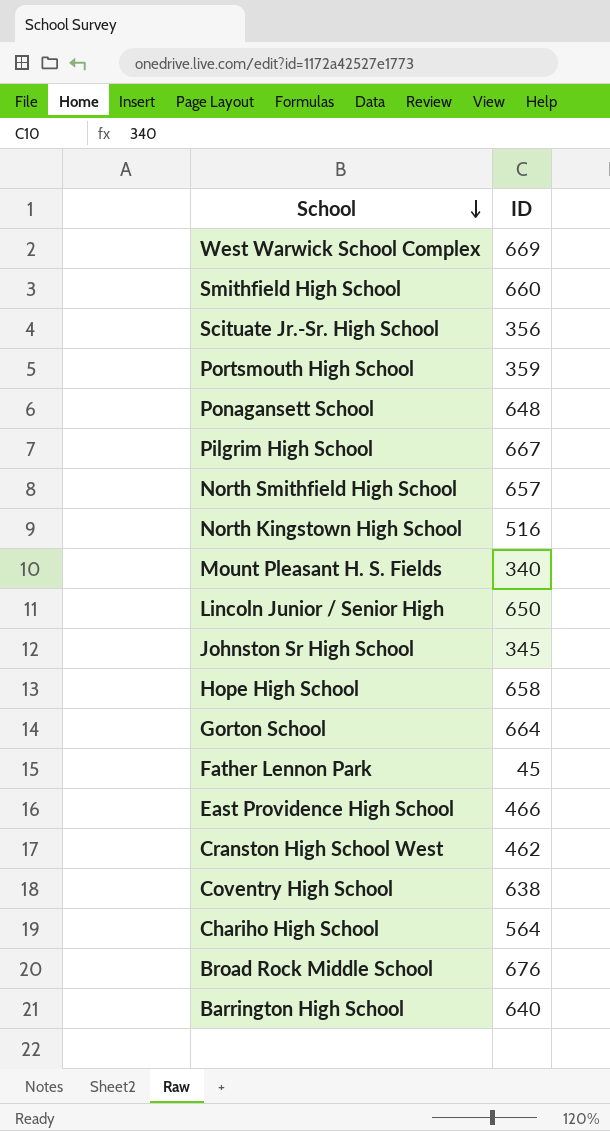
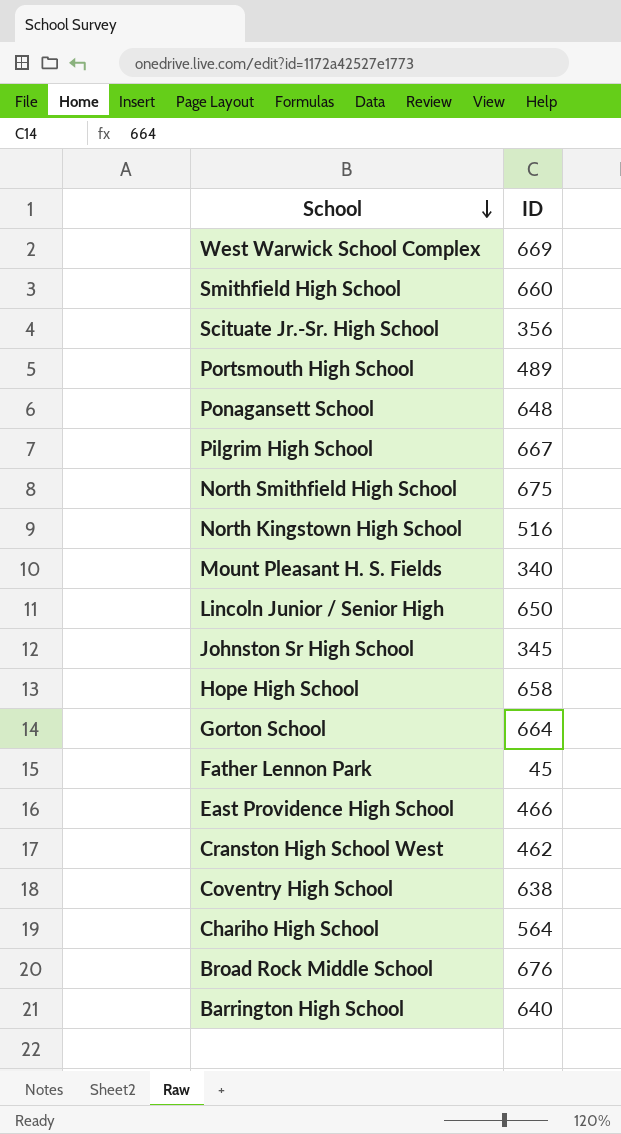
Portsmouth High School | ID: 359 -> 489
North Smithfield High School | ID: 657 -> 675

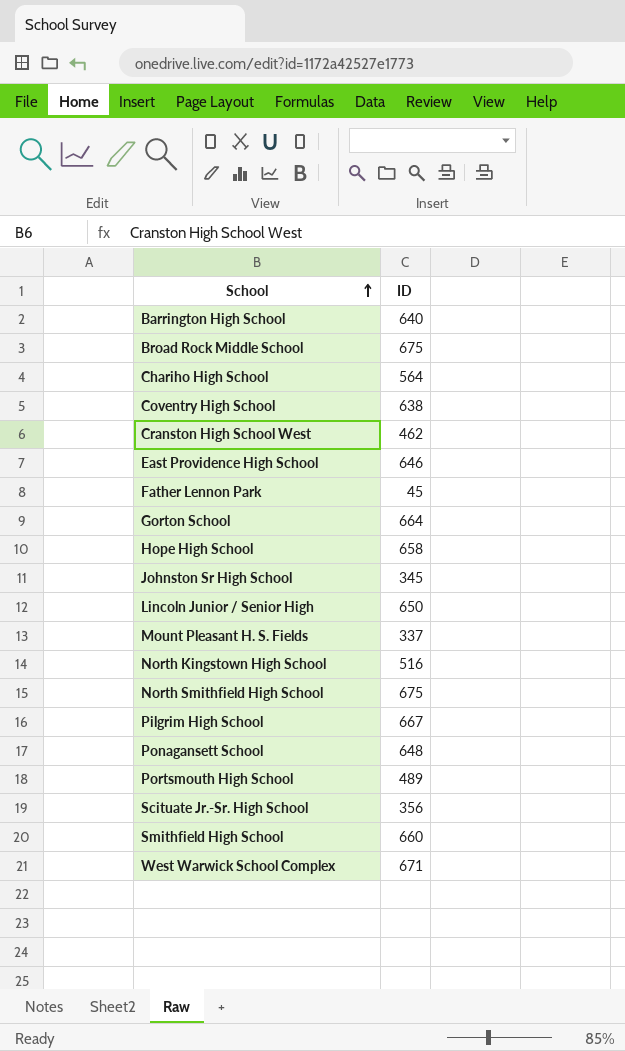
row order: School descending -> School ascending
Broad Rock Middle School | ID: 676 -> 675
East Providence High School | ID: 466 -> 646
Mount Pleasant H. S. Fields | ID: 340 -> 337
West Warwick School Complex | ID: 669 -> 671

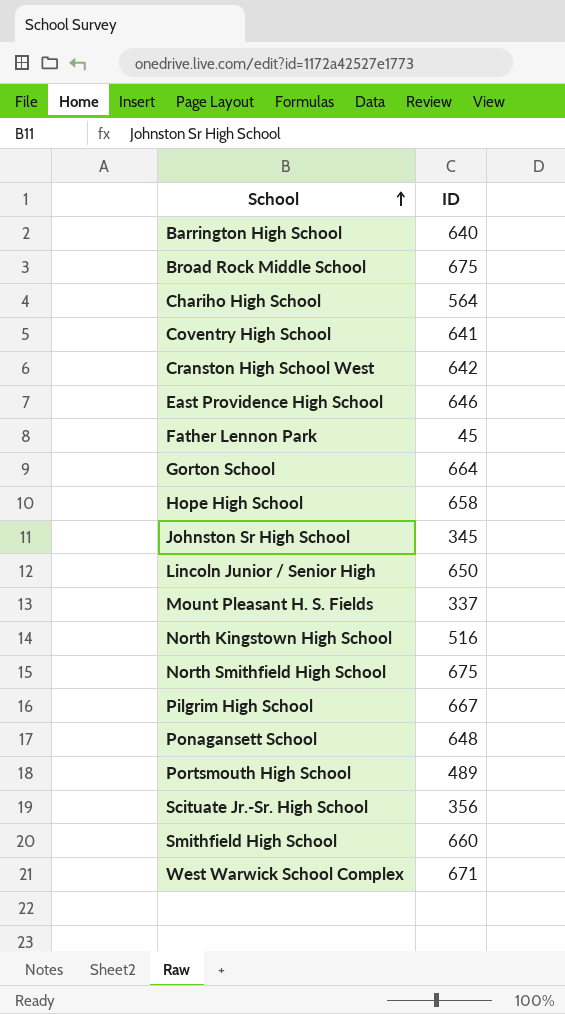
Coventry High School | ID: 638 -> 641
Cranston High School West | ID: 462 -> 642

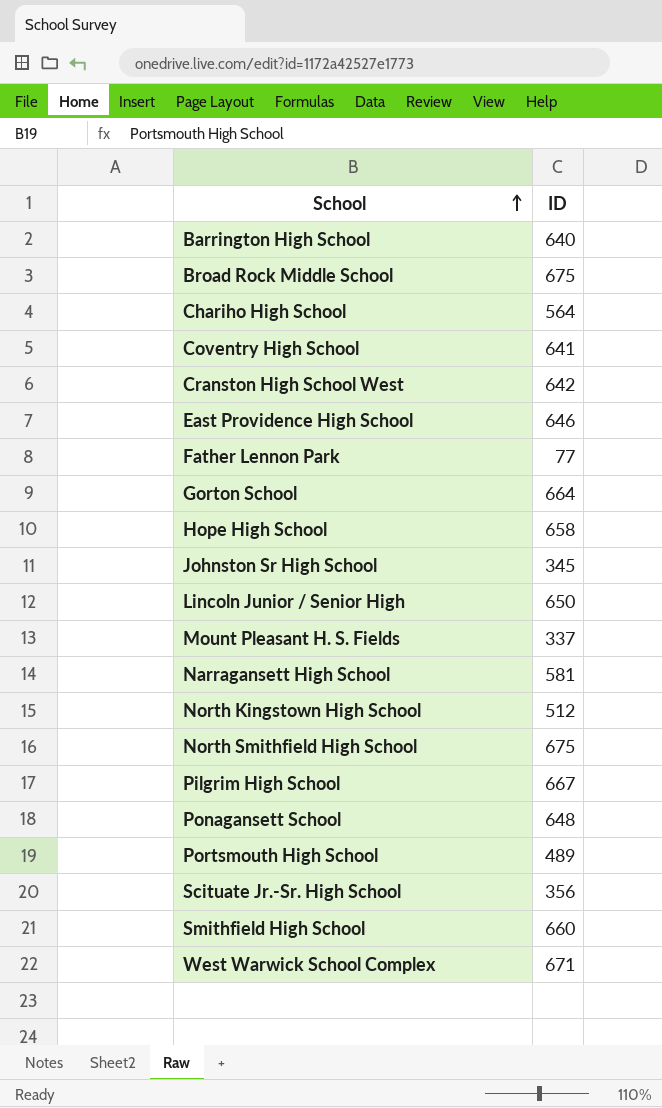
Father Lennon Park | ID: 45 -> 77
row Narragansett High School: none -> 581
North Kingstown High School | ID: 516 -> 512

